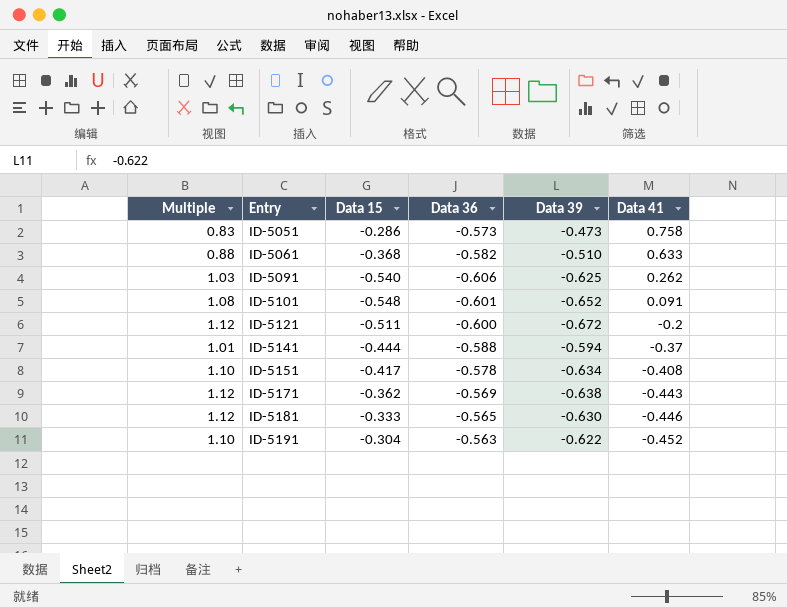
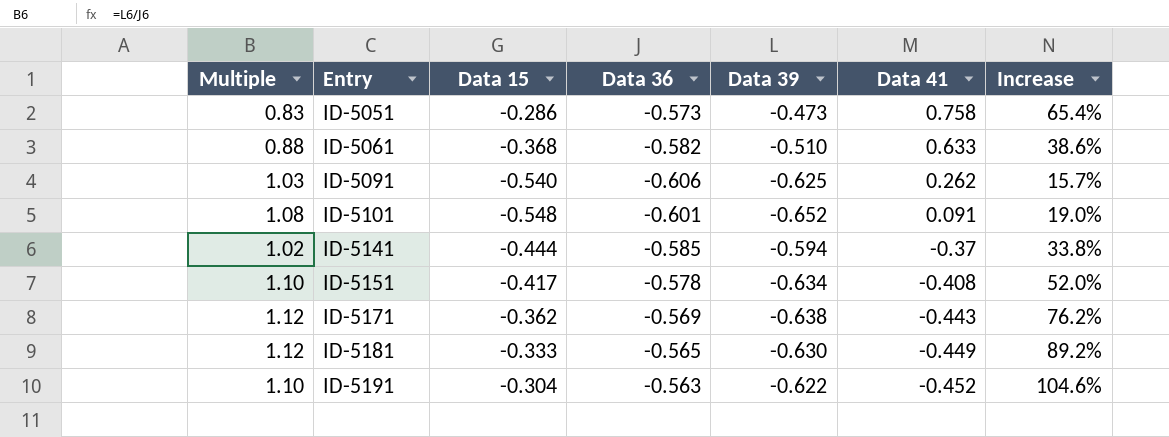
column Increase | formula: none -> ([Data 39] - [Data 15]) / [Data 15]
row ID-5121: 1.12 | -0.511 | -0.600 | -0.672 | -0.2 -> none
ID-5141 | Multiple: 1.01 -> 1.02
ID-5141 | Data 36: -0.588 -> -0.585
ID-5181 | Data 41: -0.446 -> -0.449

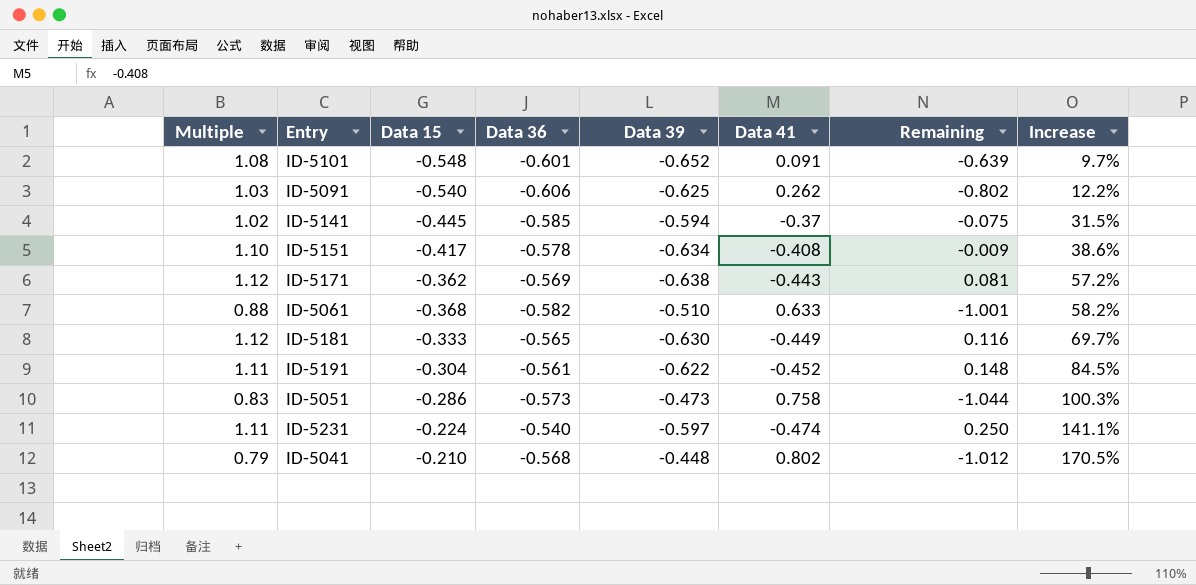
row order: Entry ascending -> Increase ascending
column Remaining | formula: none -> [Data 15] - [Data 41]
column Increase | formula: ([Data 39] - [Data 15]) / [Data 15] -> ([Data 36] - [Data 15]) / [Data 15]
ID-5141 | Data 15: -0.444 -> -0.445
ID-5191 | Multiple: 1.10 -> 1.11
ID-5191 | Data 36: -0.563 -> -0.561
row ID-5231: none -> 1.11 | -0.224 | -0.540 | -0.597 | -0.474 | 0.250 | 141.1%
row ID-5041: none -> 0.79 | -0.210 | -0.568 | -0.448 | 0.802 | -1.012 | 170.5%

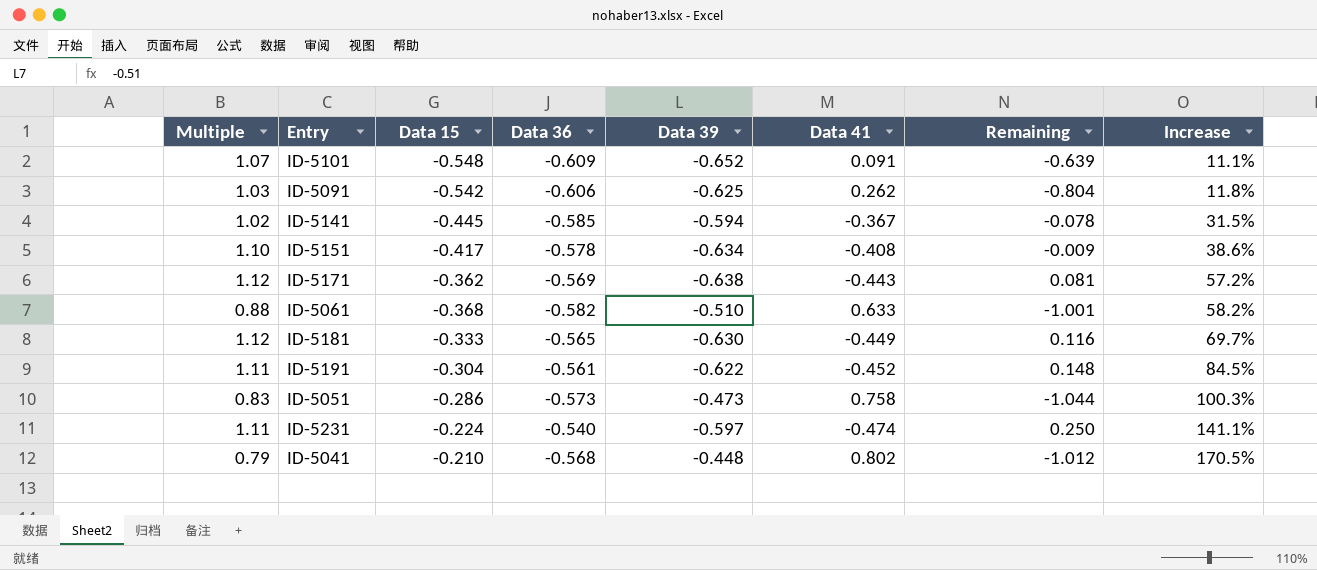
ID-5101 | Multiple: 1.08 -> 1.07
ID-5101 | Data 36: -0.601 -> -0.609
ID-5101 | Increase: 9.7% -> 11.1%
ID-5091 | Data 15: -0.540 -> -0.542
ID-5091 | Remaining: -0.802 -> -0.804
ID-5091 | Increase: 12.2% -> 11.8%
ID-5141 | Data 41: -0.37 -> -0.367
ID-5141 | Remaining: -0.075 -> -0.078

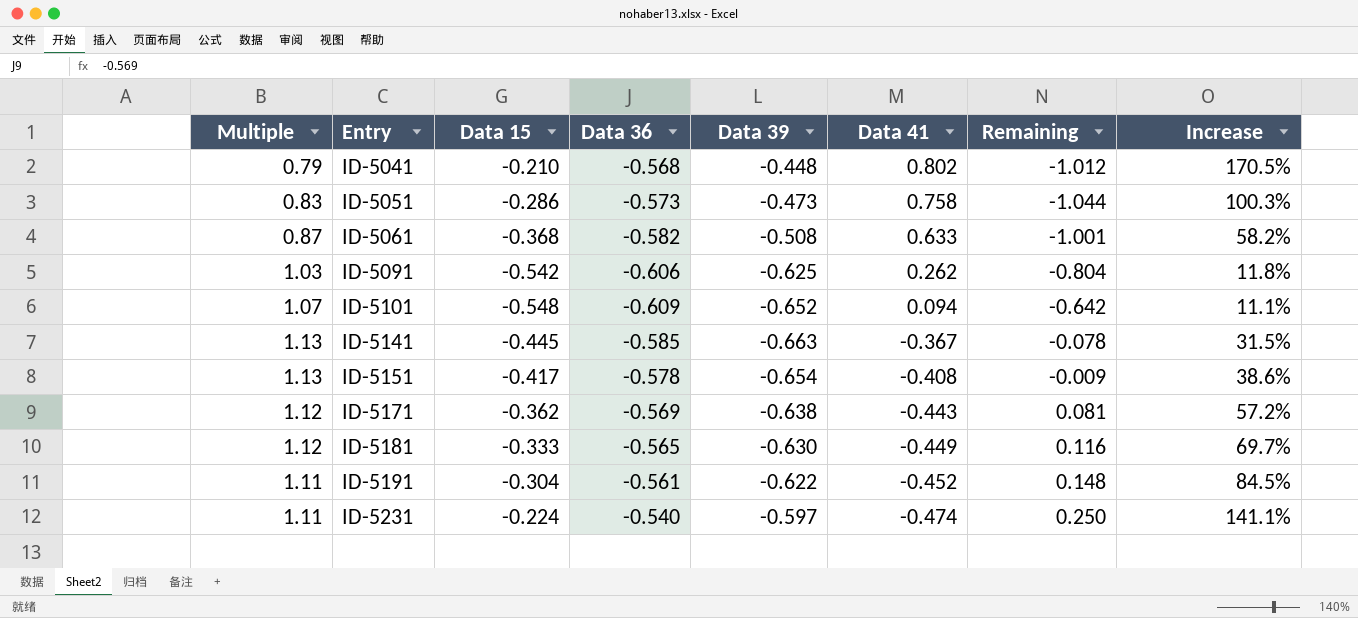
row order: Increase ascending -> Entry ascending
ID-5061 | Multiple: 0.88 -> 0.87
ID-5061 | Data 39: -0.510 -> -0.508
ID-5101 | Data 41: 0.091 -> 0.094
ID-5101 | Remaining: -0.639 -> -0.642
ID-5141 | Multiple: 1.02 -> 1.13
ID-5141 | Data 39: -0.594 -> -0.663
ID-5151 | Multiple: 1.10 -> 1.13
ID-5151 | Data 39: -0.634 -> -0.654

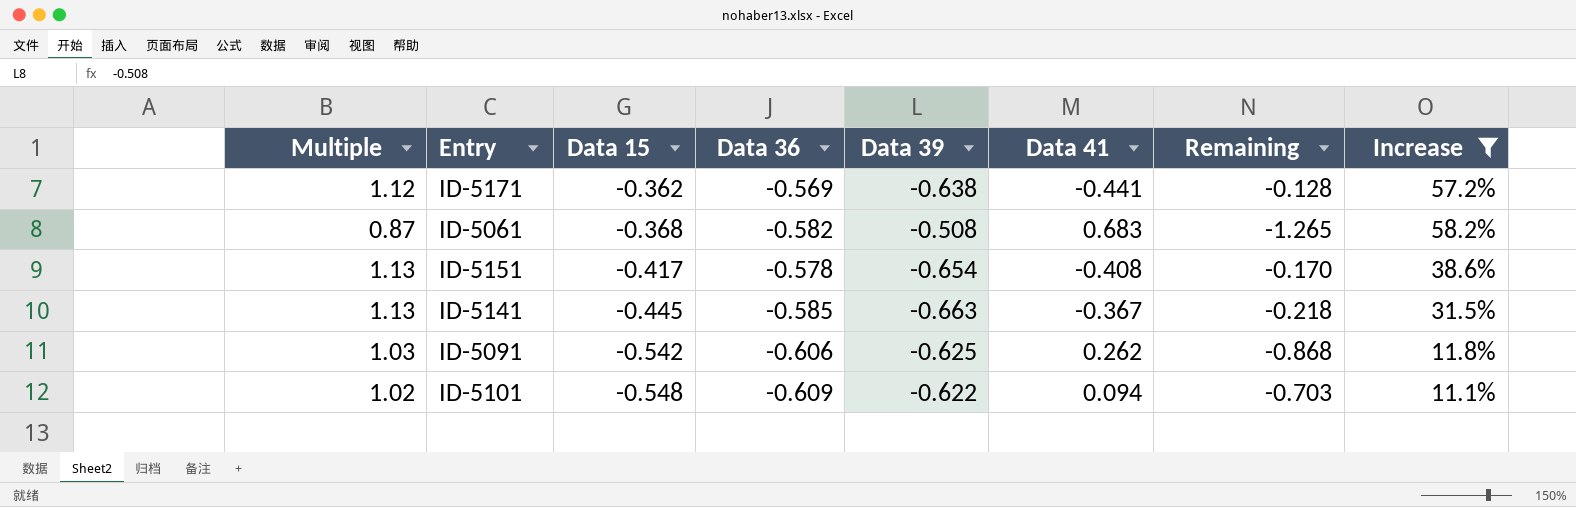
filter: none -> Increase <= 58.2%
row order: Entry ascending -> Data 15 descending
column Remaining | formula: [Data 15] - [Data 41] -> [Data 36] - [Data 41]
ID-5171 | Data 41: -0.443 -> -0.441
ID-5061 | Data 41: 0.633 -> 0.683
ID-5101 | Multiple: 1.07 -> 1.02
ID-5101 | Data 39: -0.652 -> -0.622

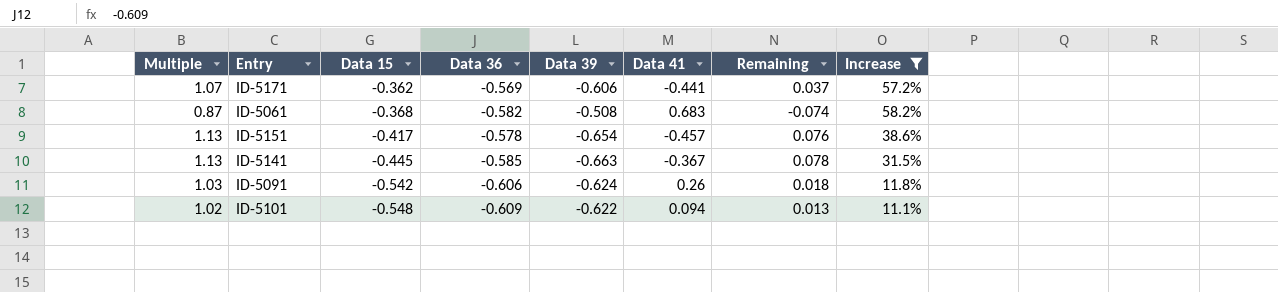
column Remaining | formula: [Data 36] - [Data 41] -> [Data 36] - [Data 39]
ID-5171 | Multiple: 1.12 -> 1.07
ID-5171 | Data 39: -0.638 -> -0.606
ID-5151 | Data 41: -0.408 -> -0.457
ID-5091 | Data 39: -0.625 -> -0.624
ID-5091 | Data 41: 0.262 -> 0.26

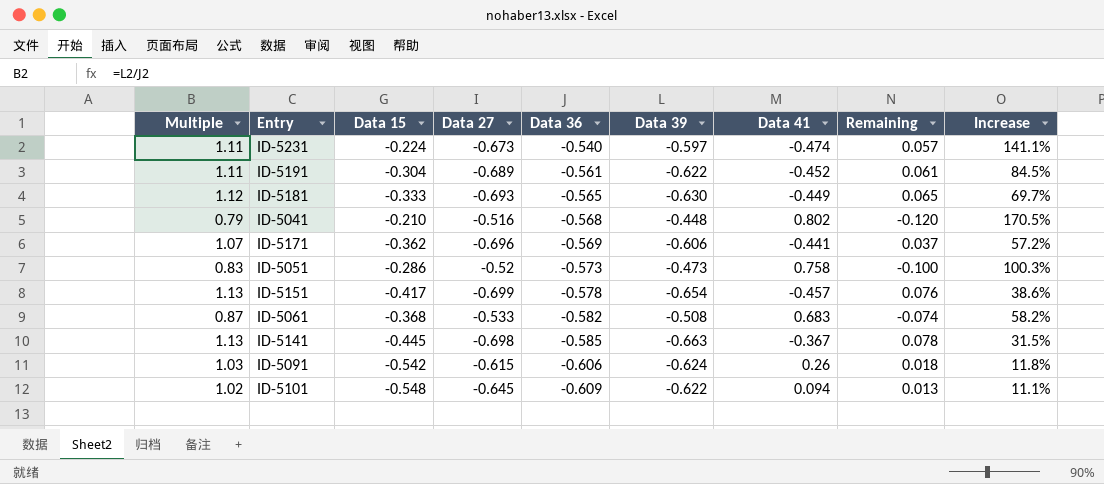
filter: Increase <= 58.2% -> none
row order: Data 15 descending -> Data 36 descending
column Data 27 | position: none -> 4

